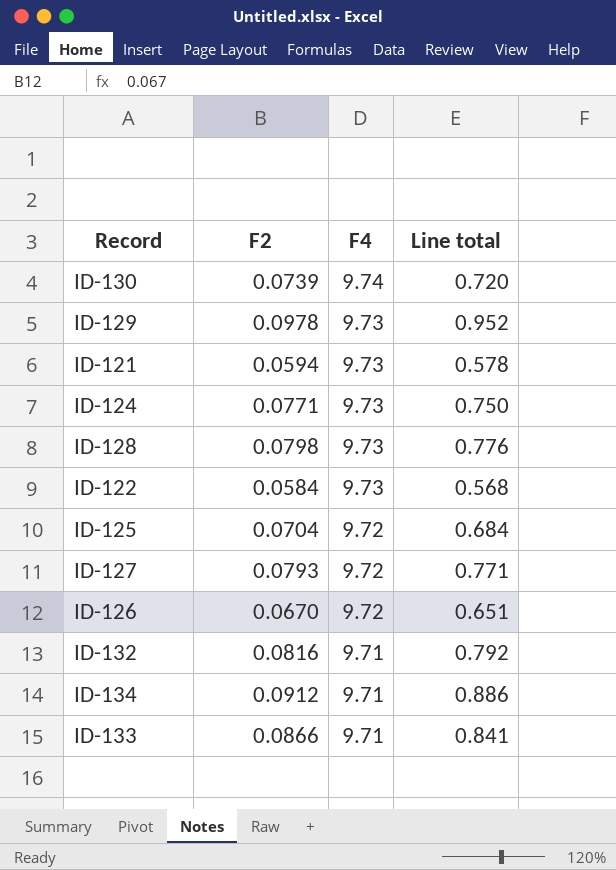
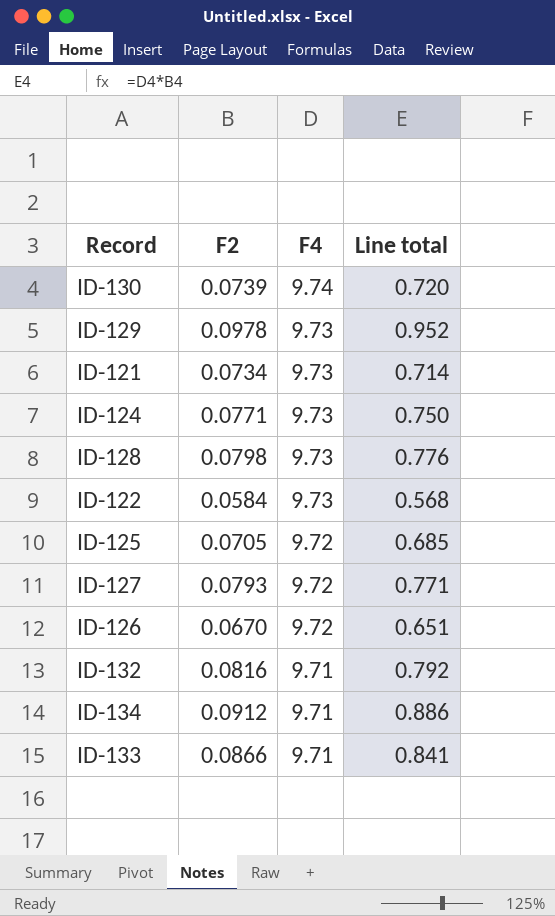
ID-121 | F2: 0.0594 -> 0.0734
ID-121 | Line total: 0.578 -> 0.714
ID-125 | F2: 0.0704 -> 0.0705
ID-125 | Line total: 0.684 -> 0.685

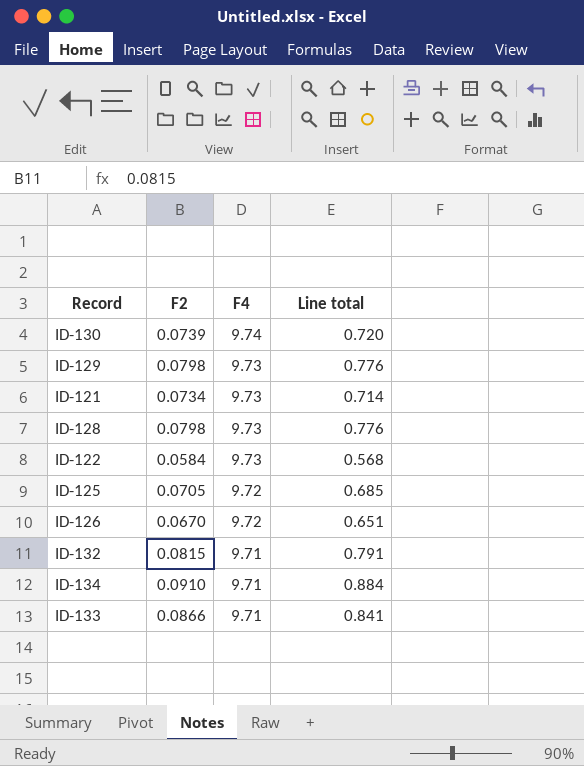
row ID-124: 0.0771 | 9.73 | 0.750 -> none
row ID-127: 0.0793 | 9.72 | 0.771 -> none
ID-129 | F2: 0.0978 -> 0.0798
ID-129 | Line total: 0.952 -> 0.776
ID-132 | F2: 0.0816 -> 0.0815
ID-132 | Line total: 0.792 -> 0.791
ID-134 | F2: 0.0912 -> 0.0910
ID-134 | Line total: 0.886 -> 0.884

